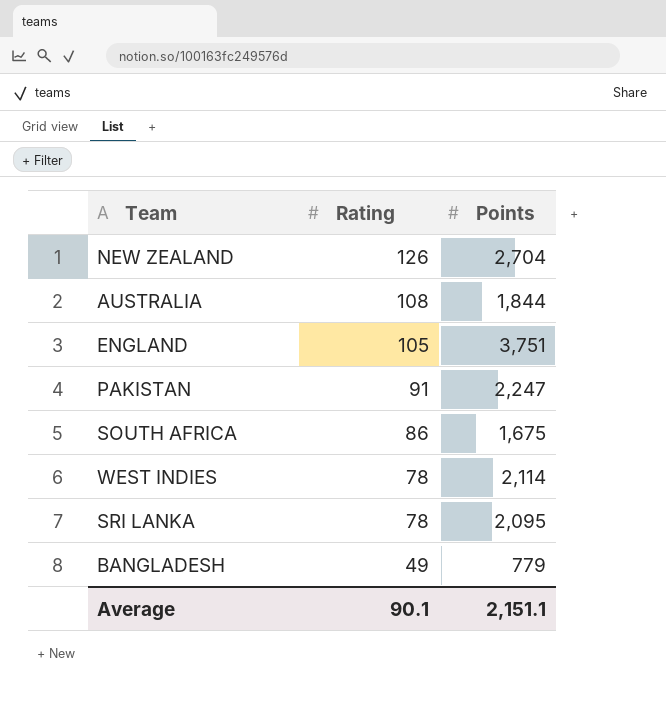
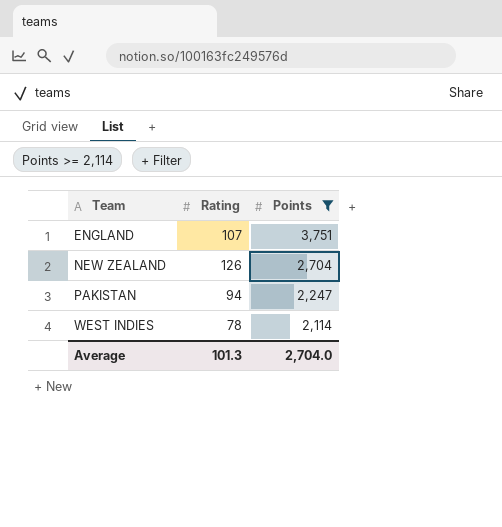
filter: none -> Points >= 2,114
row order: Rating descending -> Team ascending
ENGLAND | Rating: 105 -> 107
PAKISTAN | Rating: 91 -> 94
Average | Rating: 90.1 -> 101.3
Average | Points: 2,151.1 -> 2,704.0

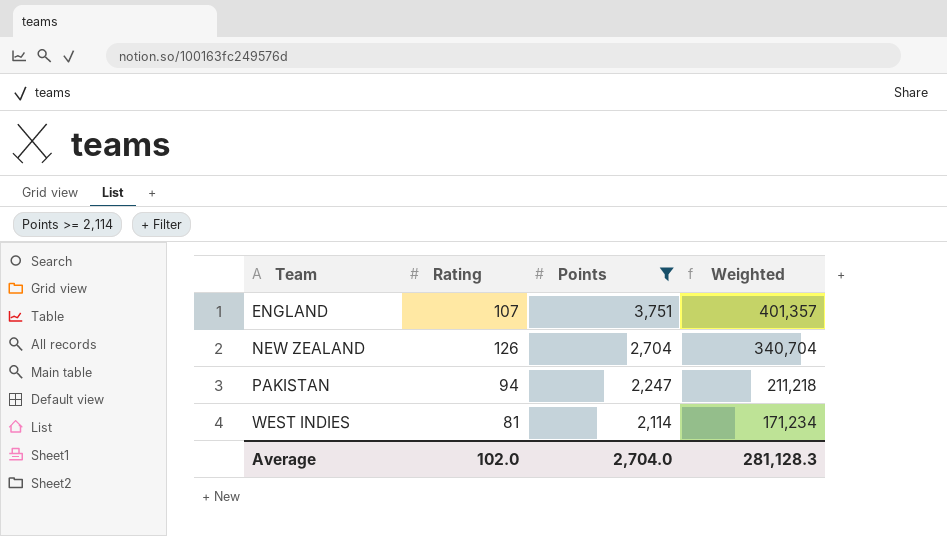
column Weighted | formula: none -> [Rating] * [Points]
WEST INDIES | Rating: 78 -> 81
Average | Rating: 101.3 -> 102.0

